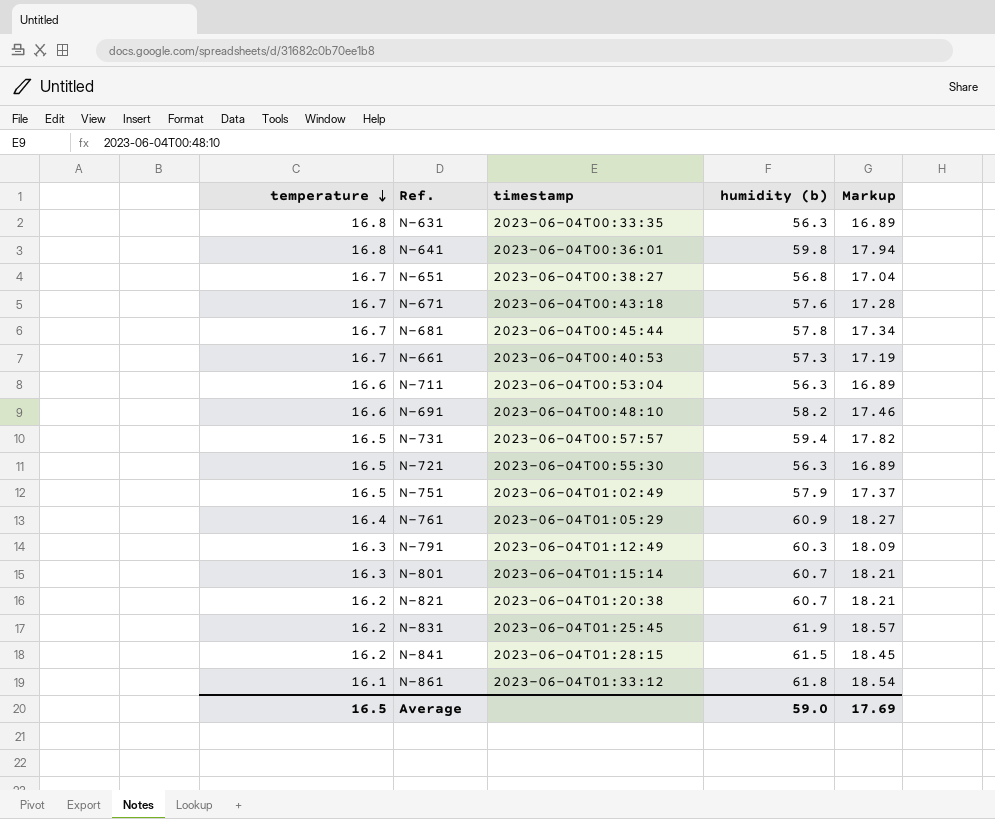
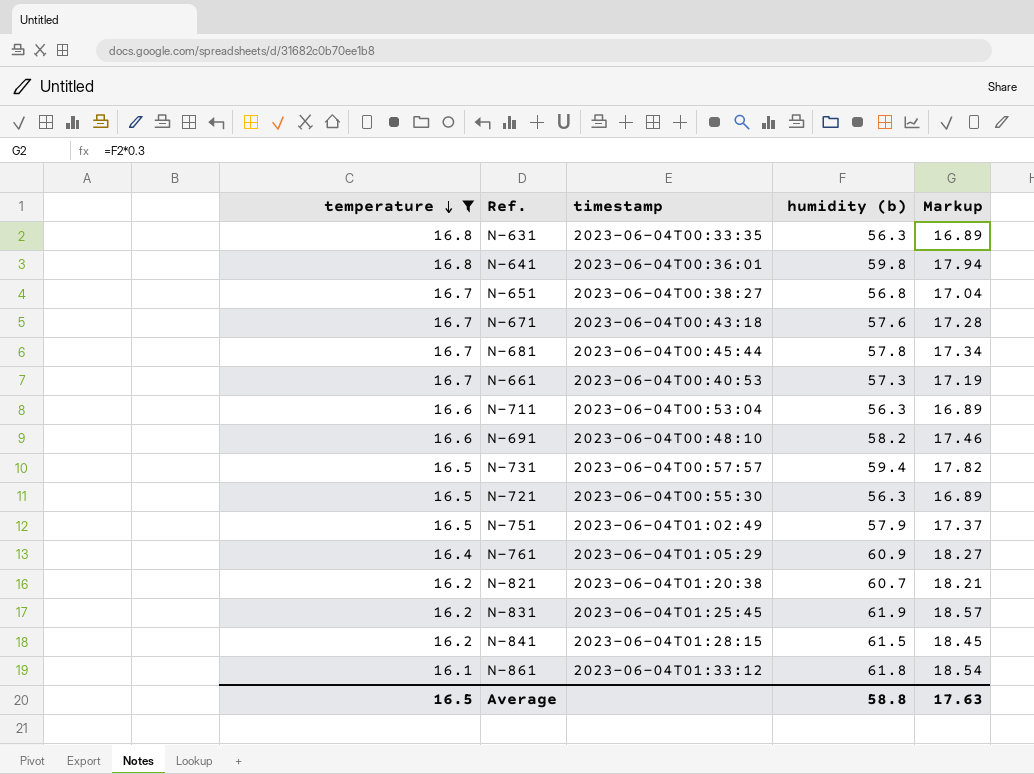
filter: none -> temperature != 16.3
Average | humidity (b): 59.0 -> 58.8
Average | Markup: 17.69 -> 17.63

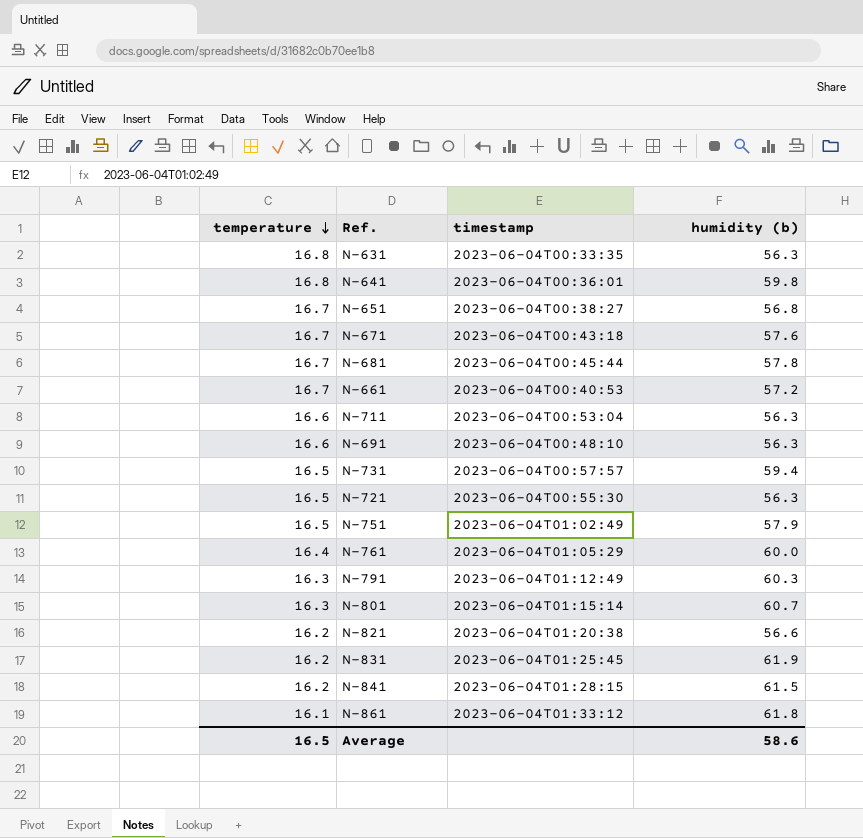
filter: temperature != 16.3 -> none
column Markup | formula: [humidity (b)] * 0.3 -> none
N-661 | humidity (b): 57.3 -> 57.2
N-691 | humidity (b): 58.2 -> 56.3
N-761 | humidity (b): 60.9 -> 60.0
N-821 | humidity (b): 60.7 -> 56.6
Average | humidity (b): 58.8 -> 58.6

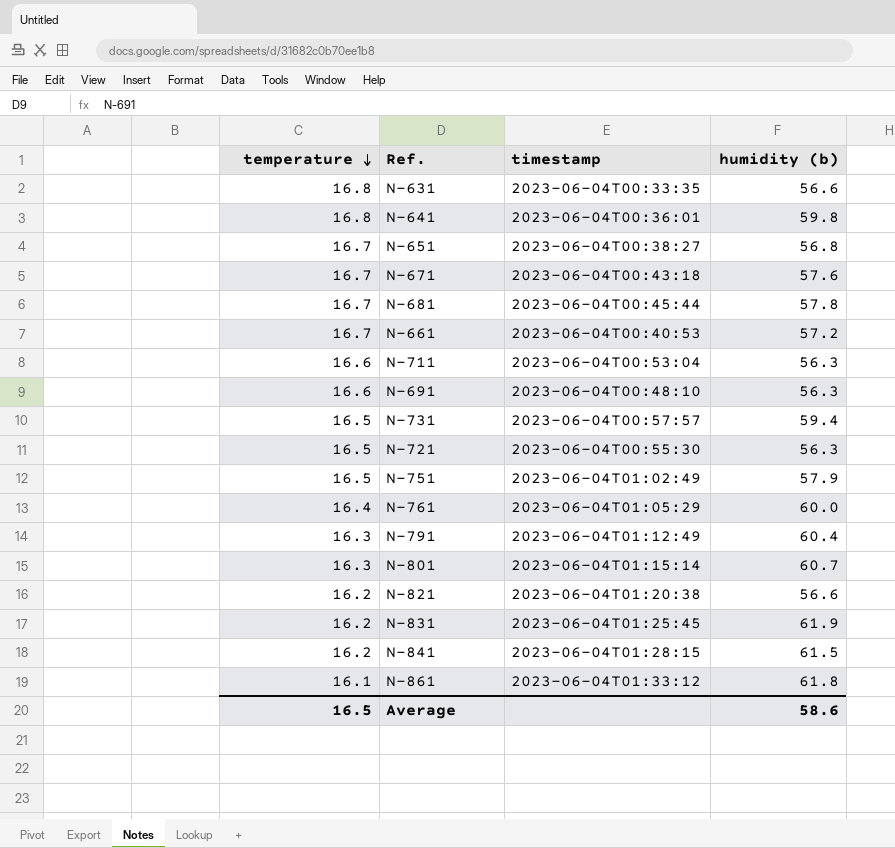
N-631 | humidity (b): 56.3 -> 56.6
N-791 | humidity (b): 60.3 -> 60.4

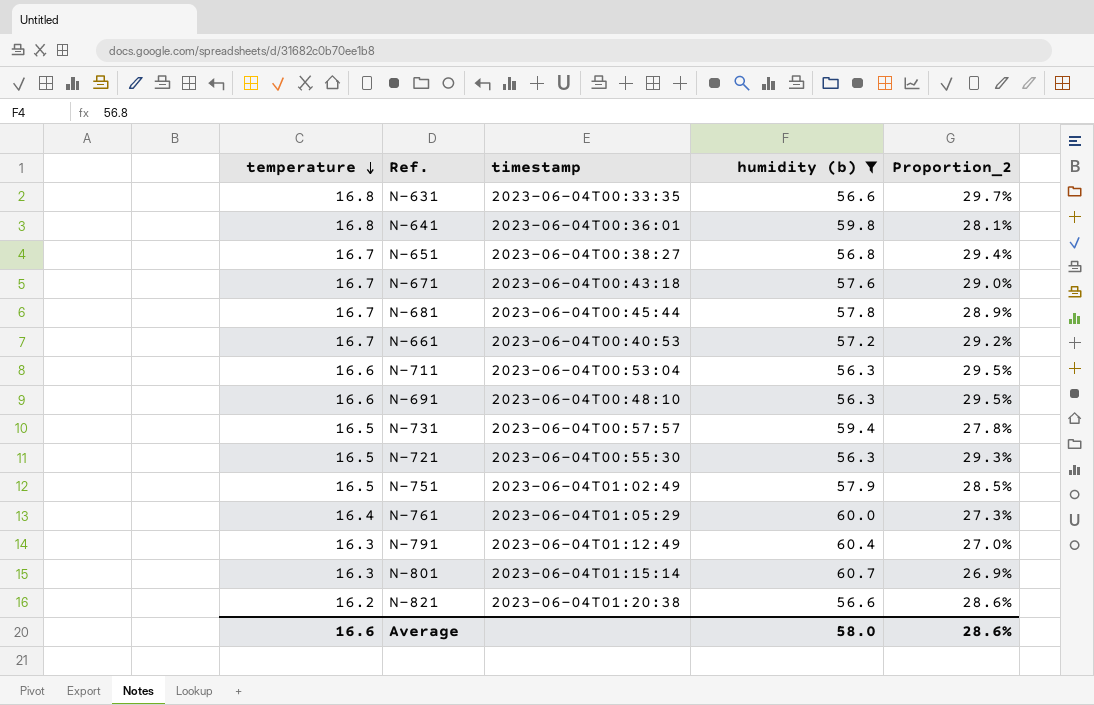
filter: none -> humidity (b) <= 60.7
column Proportion_2 | formula: none -> [temperature] / [humidity (b)]
Average | temperature: 16.5 -> 16.6
Average | humidity (b): 58.6 -> 58.0

